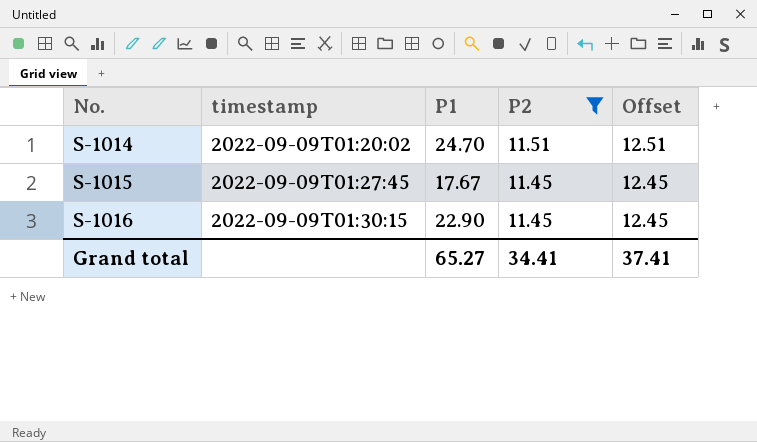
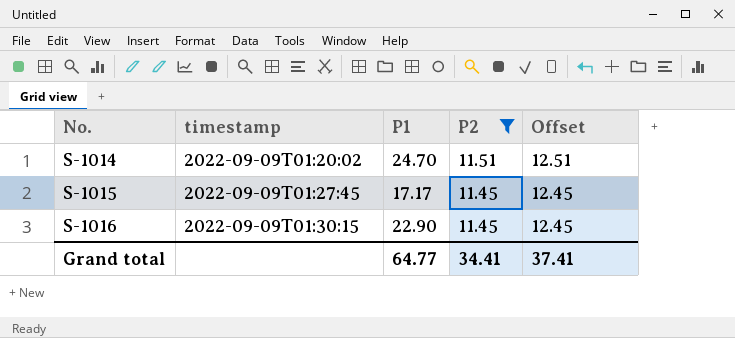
S-1015 | P1: 17.67 -> 17.17
Grand total | P1: 65.27 -> 64.77

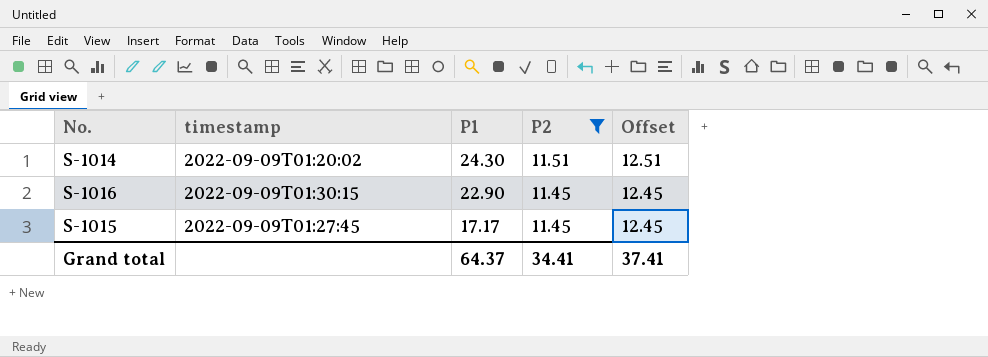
row order: No. ascending -> P1 descending
S-1014 | P1: 24.70 -> 24.30
Grand total | P1: 64.77 -> 64.37

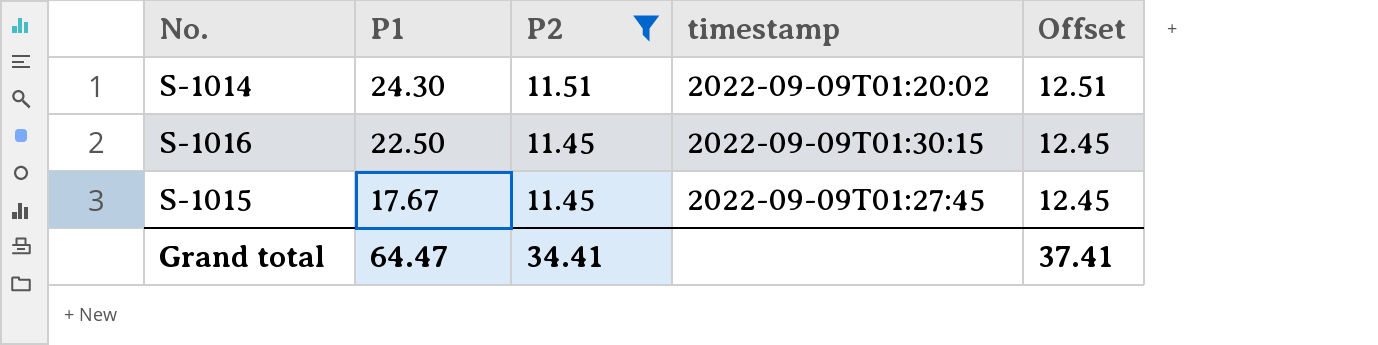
column timestamp | position: 2 -> 4
S-1016 | P1: 22.90 -> 22.50
S-1015 | P1: 17.17 -> 17.67
Grand total | P1: 64.37 -> 64.47

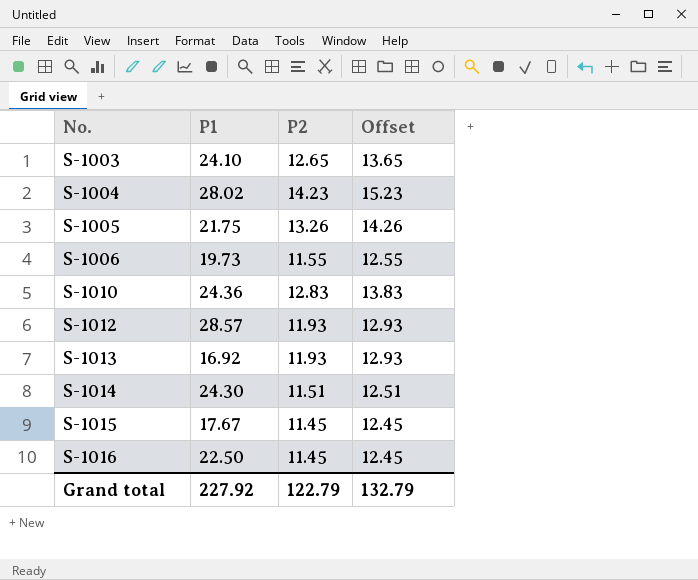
filter: P2 <= 11.51 -> none
row order: P1 descending -> No. ascending
column timestamp | position: 4 -> none
Grand total | P1: 64.47 -> 227.92
Grand total | P2: 34.41 -> 122.79
Grand total | Offset: 37.41 -> 132.79

